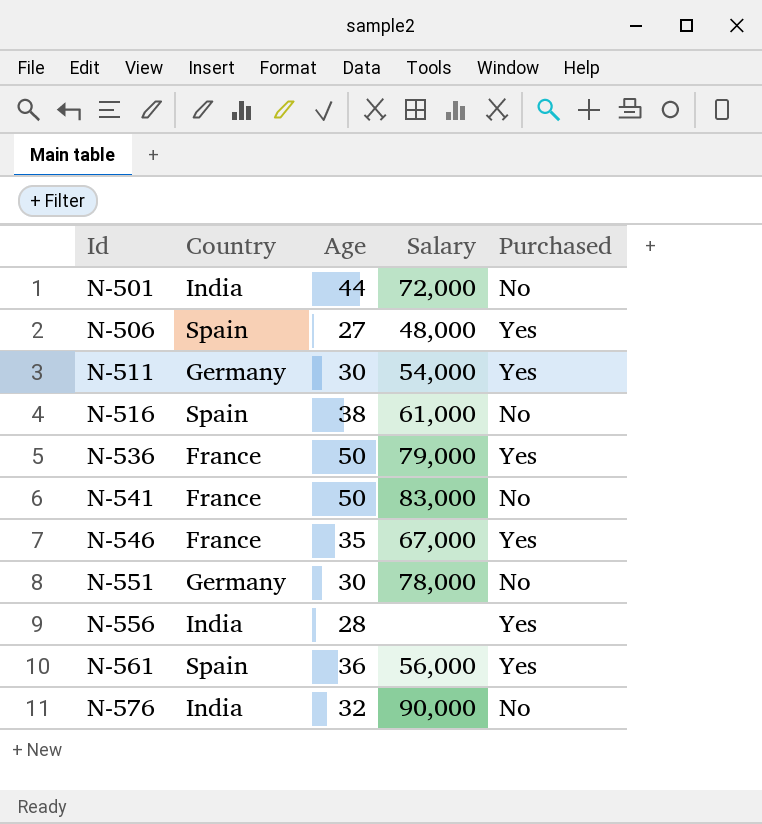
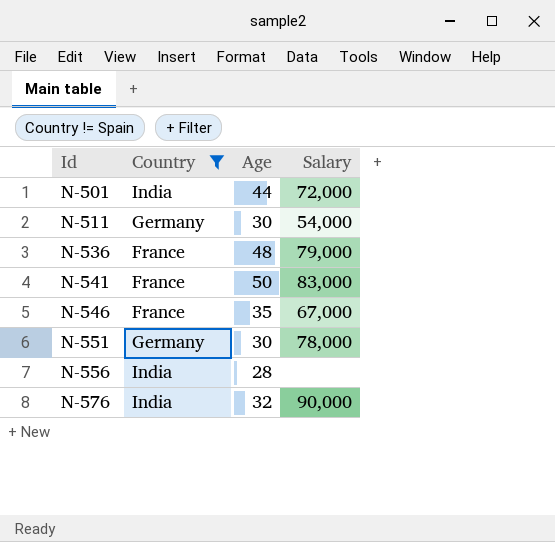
filter: none -> Country != Spain
column Purchased | position: 5 -> none
N-536 | Age: 50 -> 48

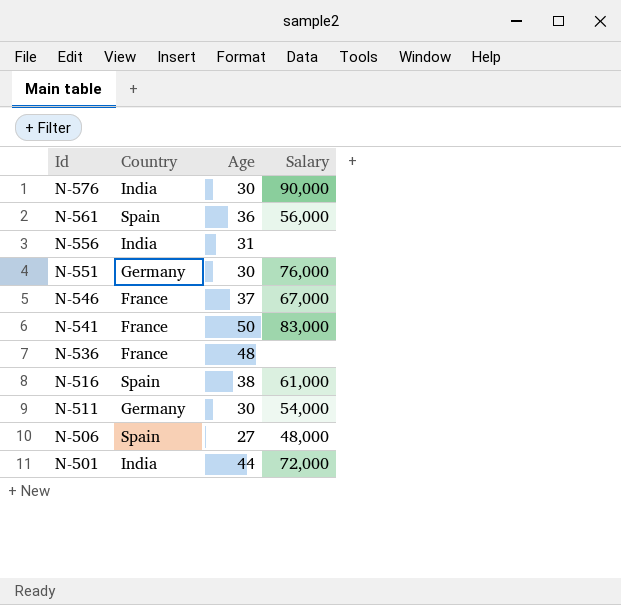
filter: Country != Spain -> none
row order: Id ascending -> Id descending
N-576 | Age: 32 -> 30
N-556 | Age: 28 -> 31
N-551 | Salary: 78,000 -> 76,000
N-546 | Age: 35 -> 37
N-536 | Salary: 79,000 -> none

